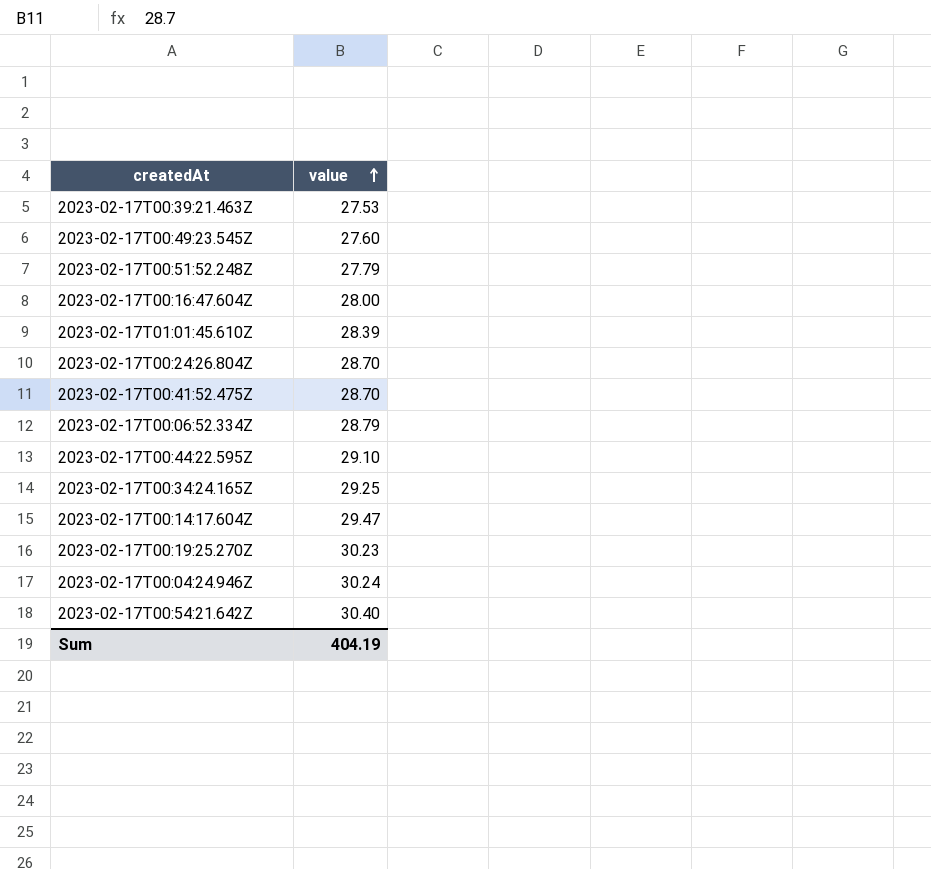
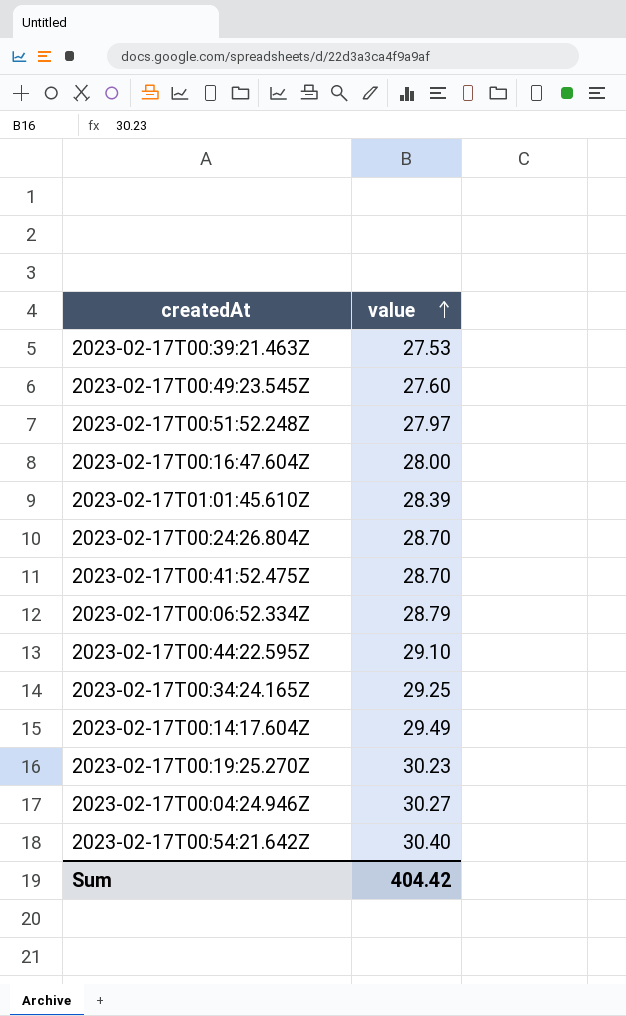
2023-02-17T00:51:52.248Z | value: 27.79 -> 27.97
2023-02-17T00:14:17.604Z | value: 29.47 -> 29.49
2023-02-17T00:04:24.946Z | value: 30.24 -> 30.27
Sum | value: 404.19 -> 404.42

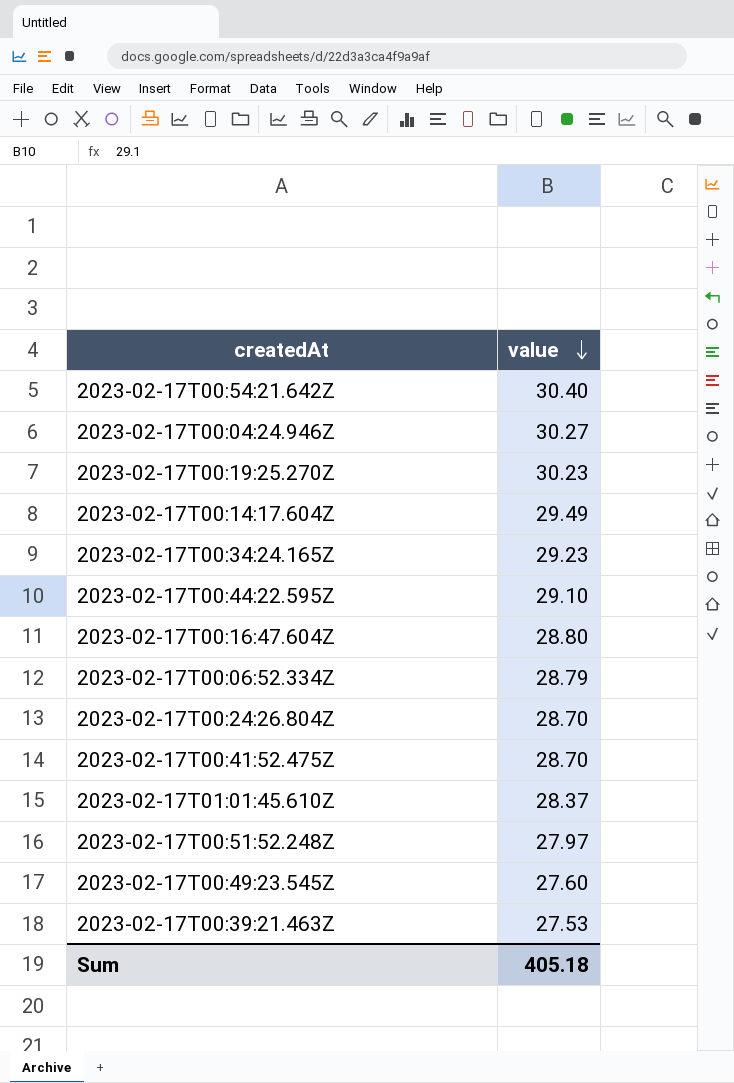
row order: value ascending -> value descending
2023-02-17T00:34:24.165Z | value: 29.25 -> 29.23
2023-02-17T00:16:47.604Z | value: 28.00 -> 28.80
2023-02-17T01:01:45.610Z | value: 28.39 -> 28.37
Sum | value: 404.42 -> 405.18

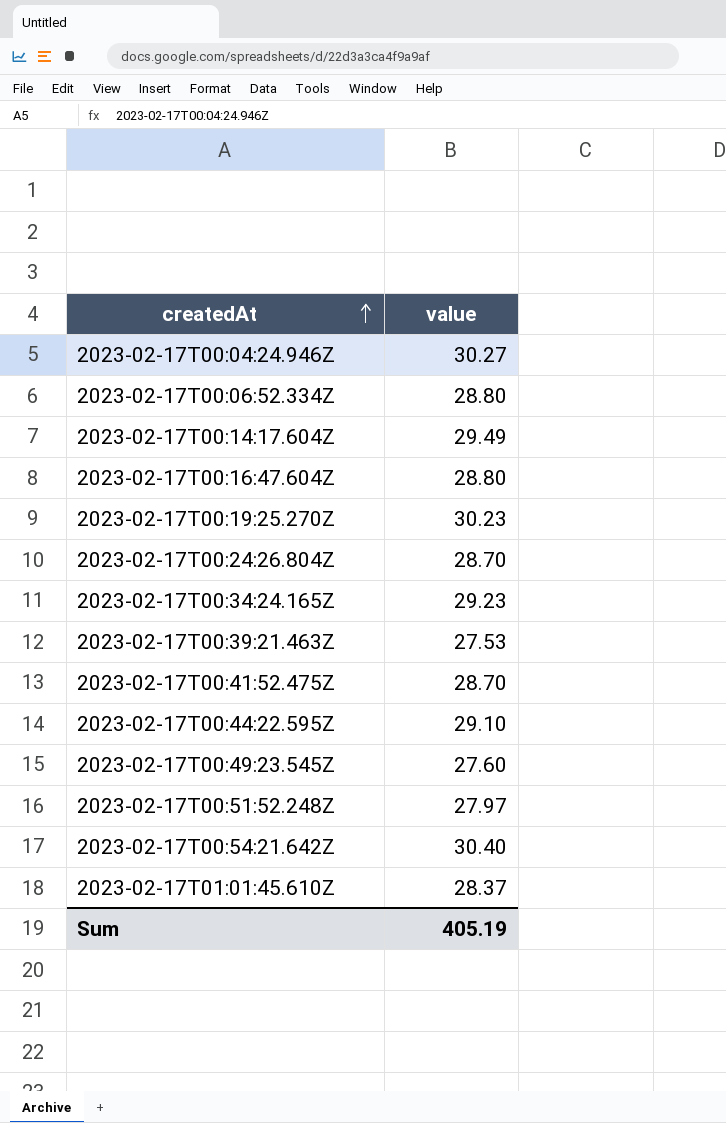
row order: value descending -> createdAt ascending
2023-02-17T00:06:52.334Z | value: 28.79 -> 28.80
Sum | value: 405.18 -> 405.19

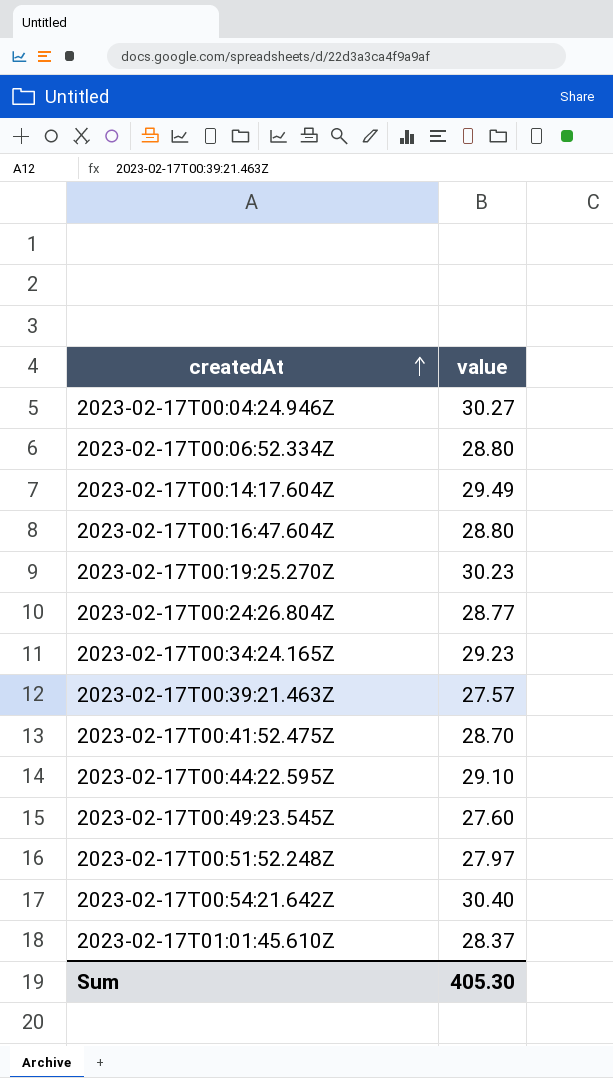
2023-02-17T00:24:26.804Z | value: 28.70 -> 28.77
2023-02-17T00:39:21.463Z | value: 27.53 -> 27.57
Sum | value: 405.19 -> 405.30

